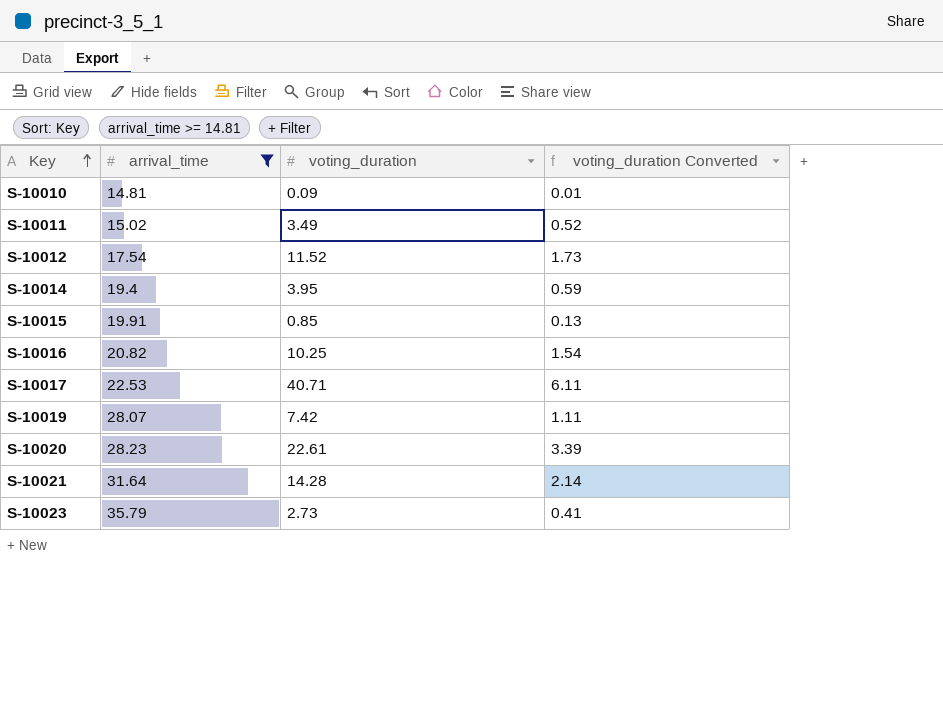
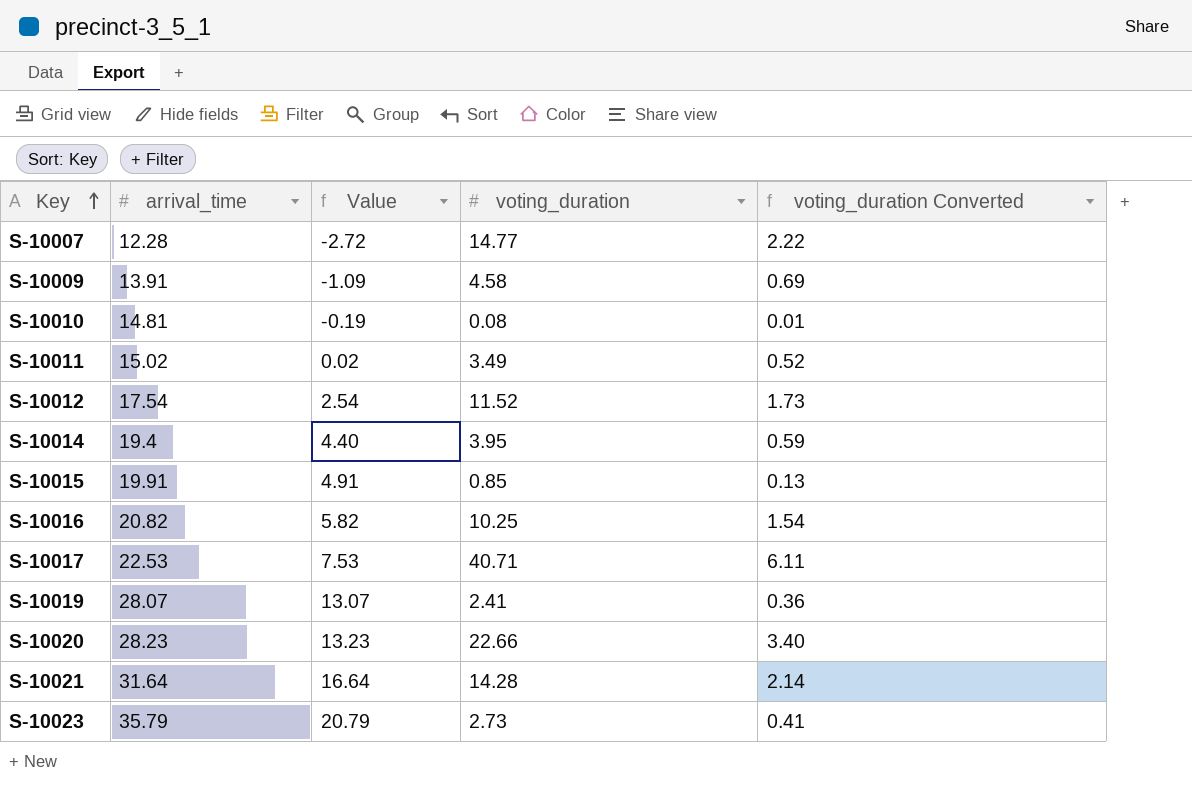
filter: arrival_time >= 14.81 -> none
column Value | formula: none -> [arrival_time] - 15
S-10010 | voting_duration: 0.09 -> 0.08
S-10019 | voting_duration: 7.42 -> 2.41
S-10019 | voting_duration Converted: 1.11 -> 0.36
S-10020 | voting_duration: 22.61 -> 22.66
S-10020 | voting_duration Converted: 3.39 -> 3.40

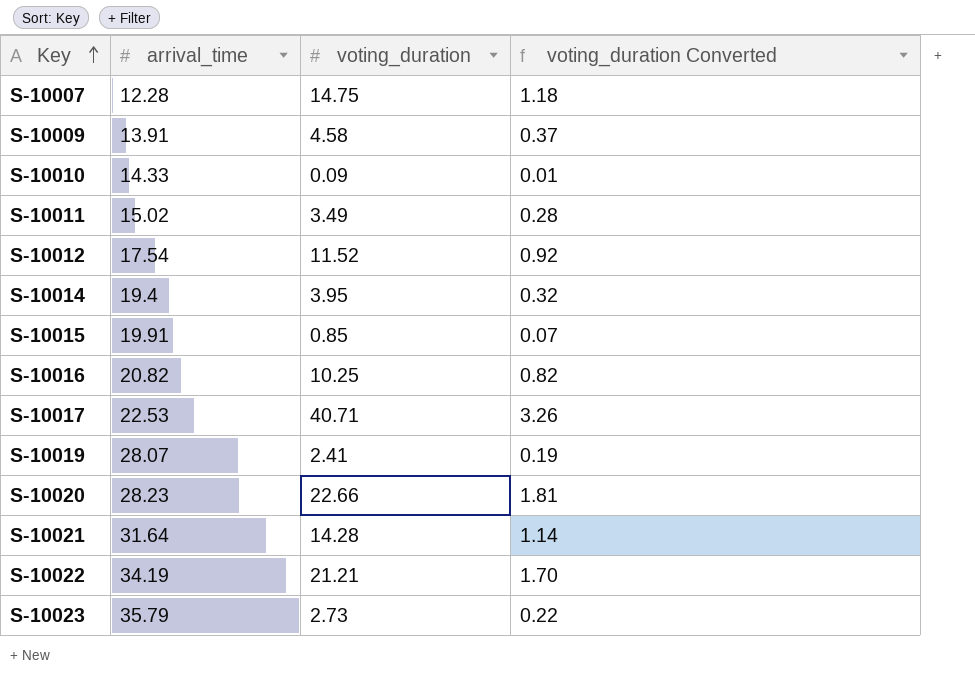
column Value | formula: [arrival_time] - 15 -> none
column voting_duration Converted | formula: [voting_duration] * 0.15 -> [voting_duration] * 0.08
S-10007 | voting_duration: 14.77 -> 14.75
S-10010 | arrival_time: 14.81 -> 14.33
S-10010 | voting_duration: 0.08 -> 0.09
row S-10022: none -> 34.19 | 21.21 | 1.70

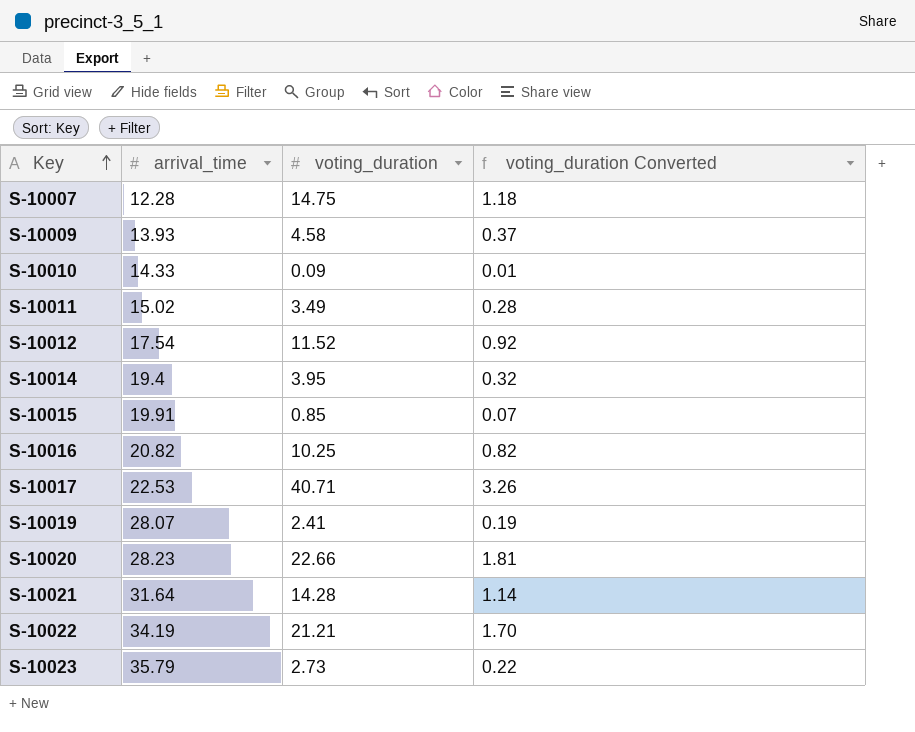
S-10009 | arrival_time: 13.91 -> 13.93

